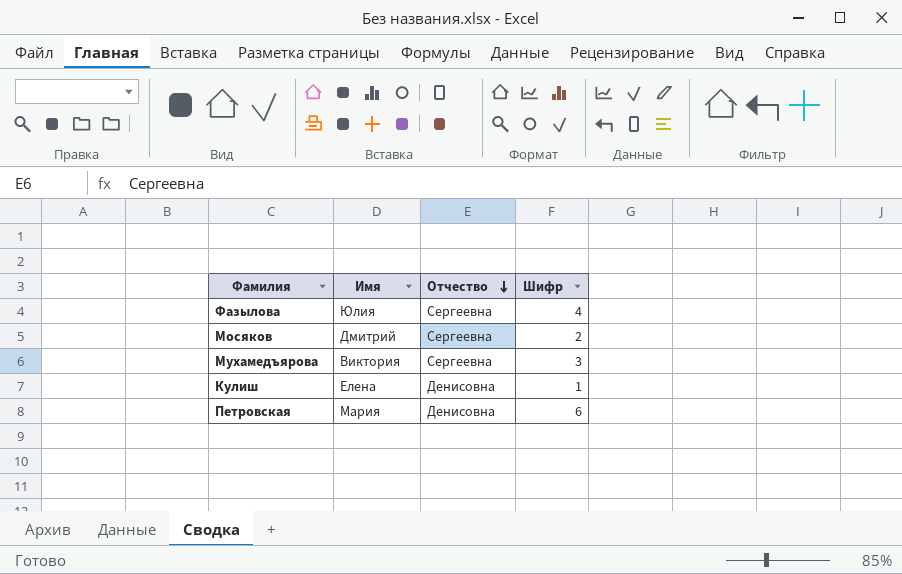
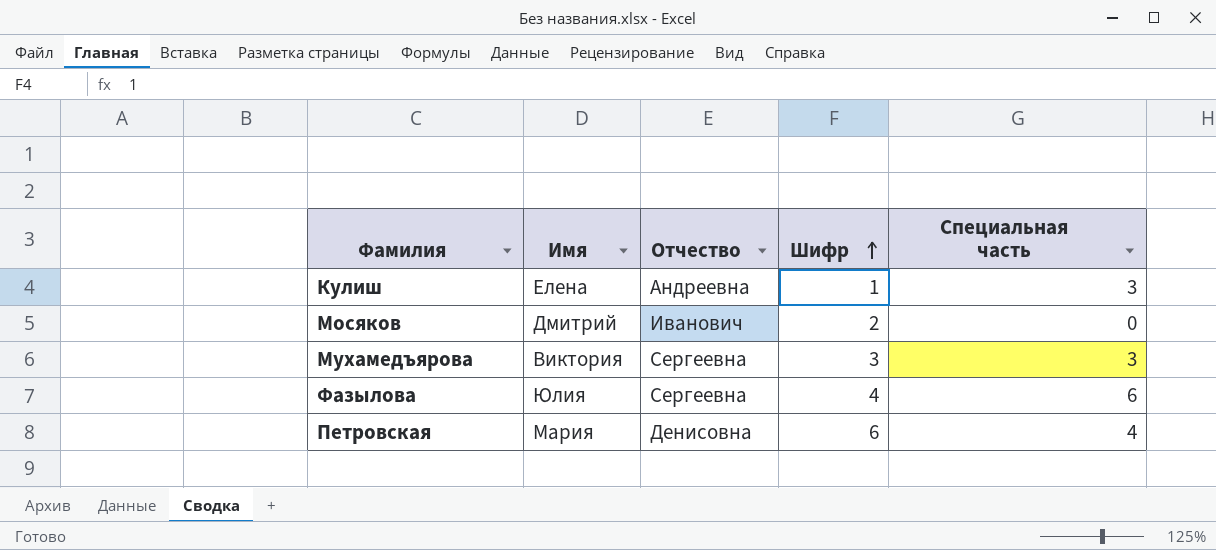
row order: Отчество descending -> Шифр ascending
column Специальная часть | position: none -> 5
Кулиш | Отчество: Денисовна -> Андреевна
Мосяков | Отчество: Сергеевна -> Иванович

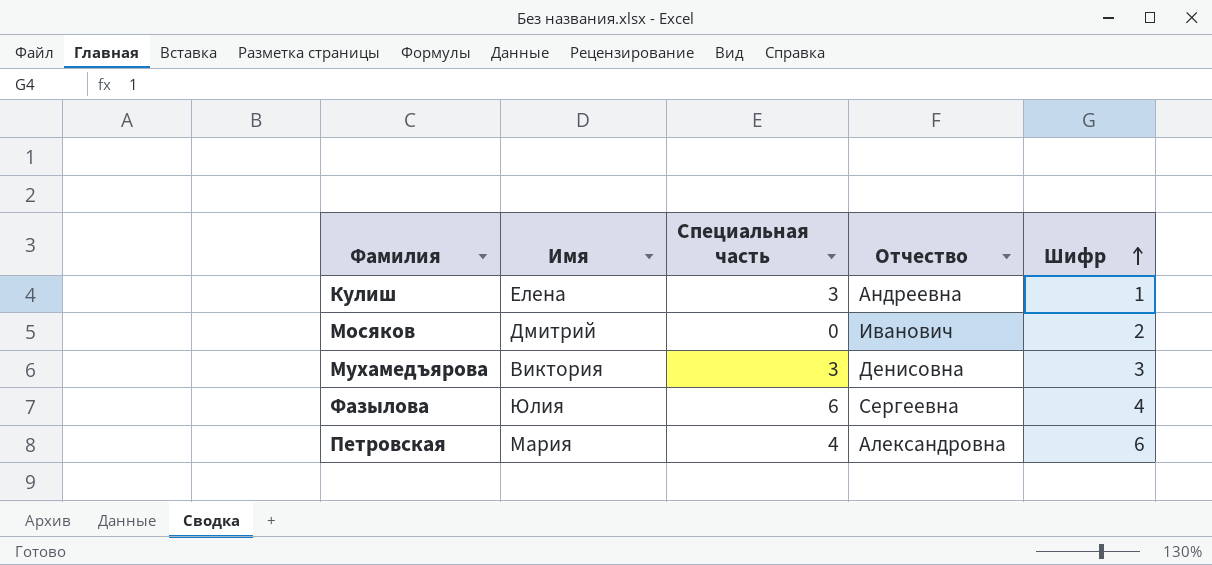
column Специальная часть | position: 5 -> 3
Мухамедъярова | Отчество: Сергеевна -> Денисовна
Петровская | Отчество: Денисовна -> Александровна

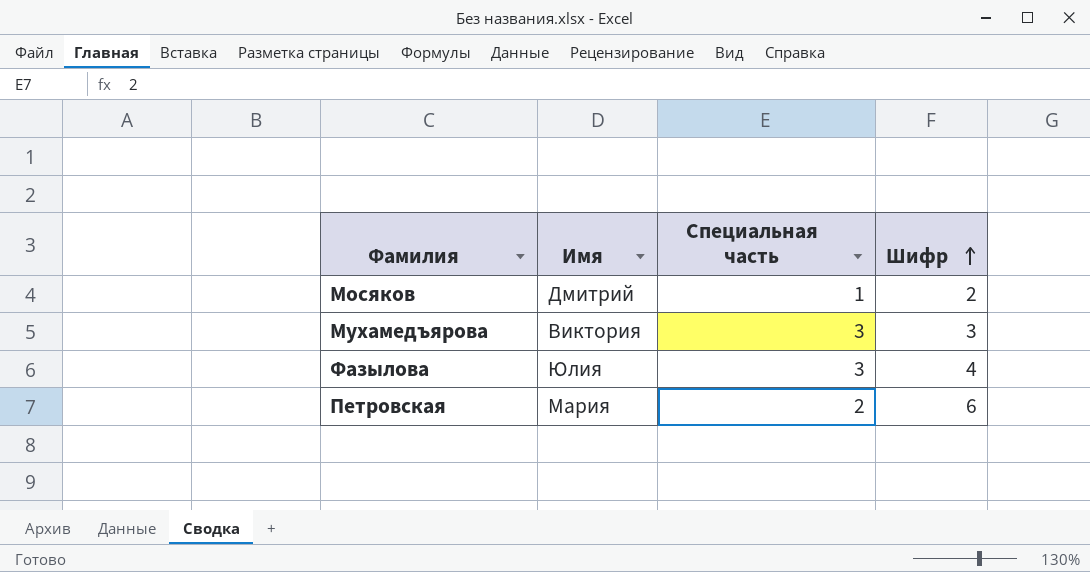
column Отчество | position: 4 -> none
row Кулиш: Елена | 3 | Андреевна | 1 -> none
Мосяков | Специальная часть: 0 -> 1
Фазылова | Специальная часть: 6 -> 3
Петровская | Специальная часть: 4 -> 2

